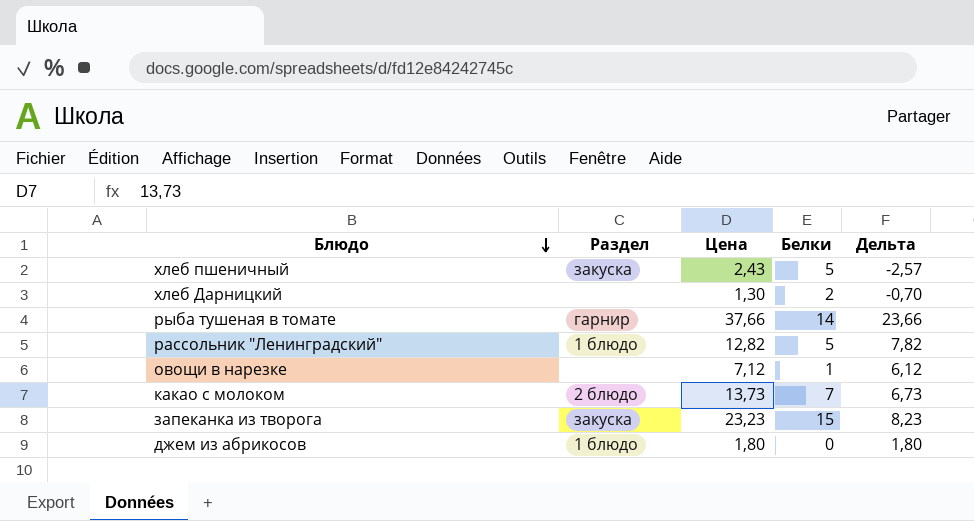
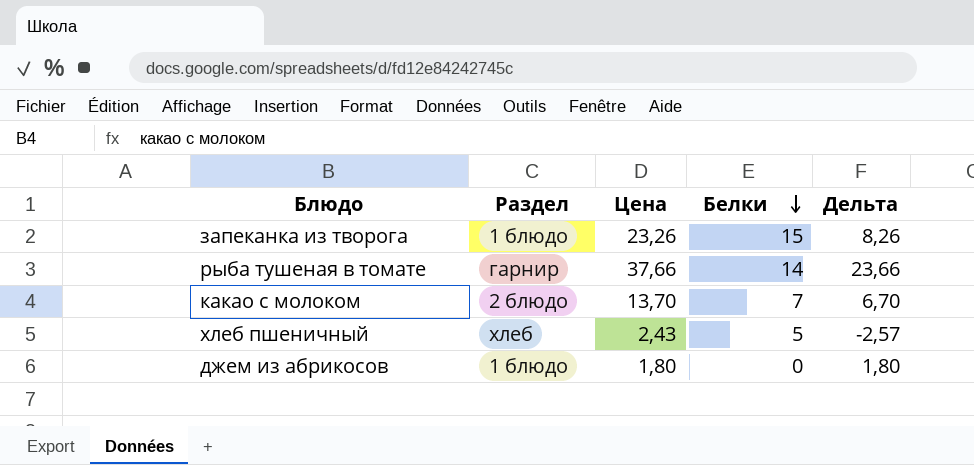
row order: Блюдо descending -> Белки descending
row хлеб Дарницкий: none | 1,30 | 2 | -0,70 -> none
row рассольник "Ленинградский": 1 блюдо | 12,82 | 5 | 7,82 -> none
row овощи в нарезке: none | 7,12 | 1 | 6,12 -> none
запеканка из творога | Раздел: закуска -> 1 блюдо
запеканка из творога | Цена: 23,23 -> 23,26
запеканка из творога | Дельта: 8,23 -> 8,26
какао с молоком | Цена: 13,73 -> 13,70
какао с молоком | Дельта: 6,73 -> 6,70
хлеб пшеничный | Раздел: закуска -> хлеб

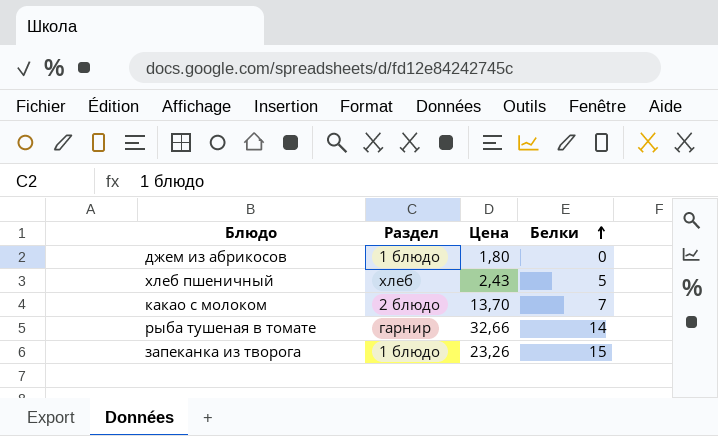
row order: Белки descending -> Белки ascending
column Дельта | formula: [Цена] - [Белки] -> none
рыба тушеная в томате | Цена: 37,66 -> 32,66

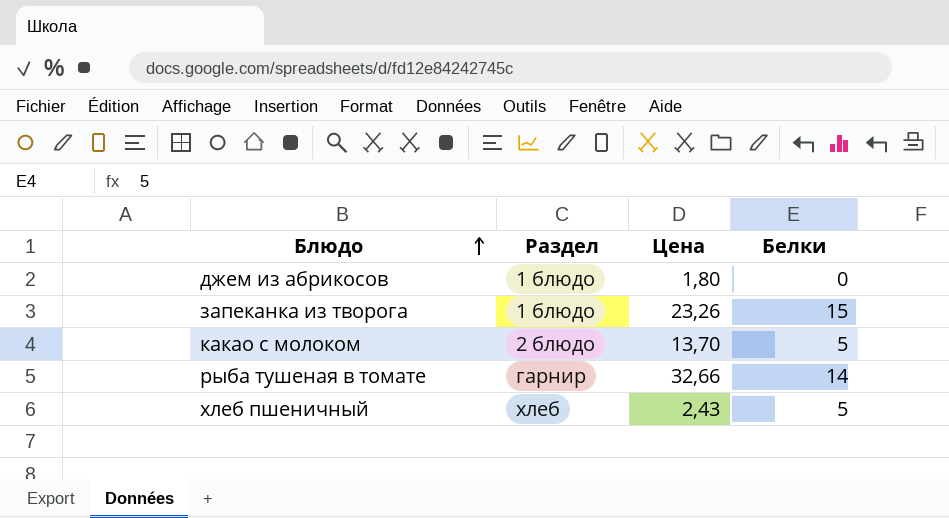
row order: Белки ascending -> Блюдо ascending
какао с молоком | Белки: 7 -> 5

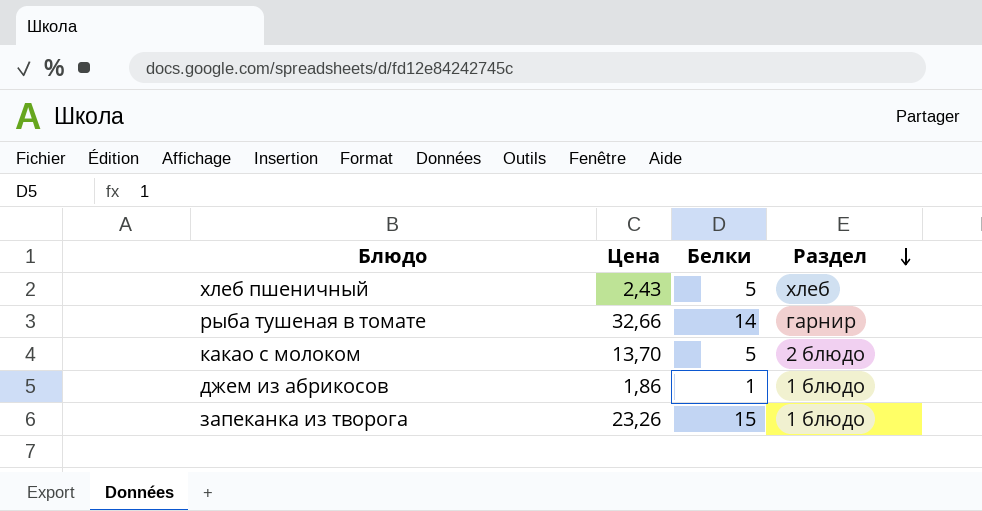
row order: Блюдо ascending -> Раздел descending
column Раздел | position: 2 -> 4
джем из абрикосов | Цена: 1,80 -> 1,86
джем из абрикосов | Белки: 0 -> 1

